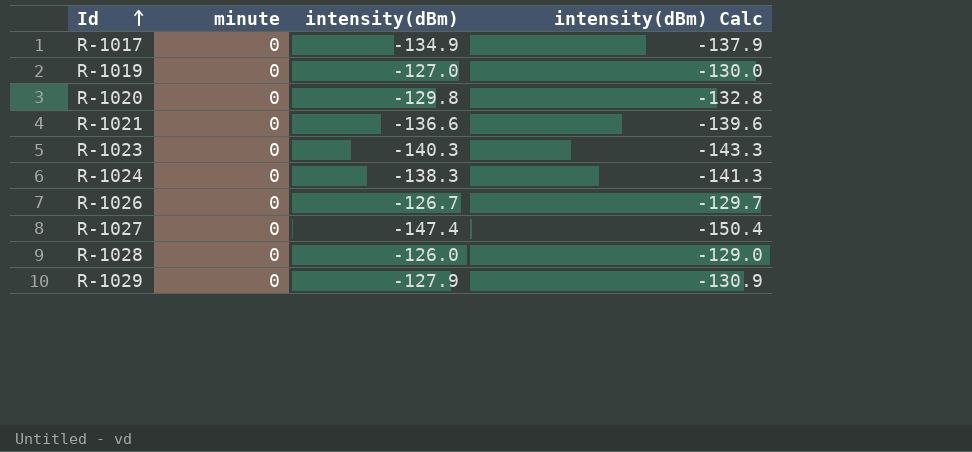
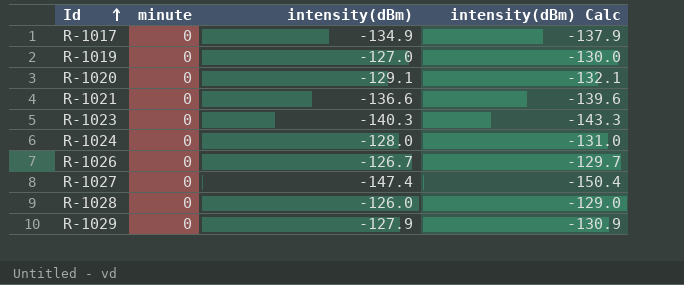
R-1020 | intensity(dBm): -129.8 -> -129.1
R-1020 | intensity(dBm) Calc: -132.8 -> -132.1
R-1024 | intensity(dBm): -138.3 -> -128.0
R-1024 | intensity(dBm) Calc: -141.3 -> -131.0

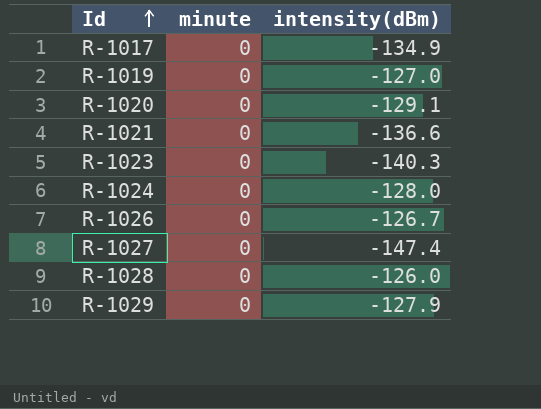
column intensity(dBm) Calc | formula: [intensity(dBm)] - 3 -> none

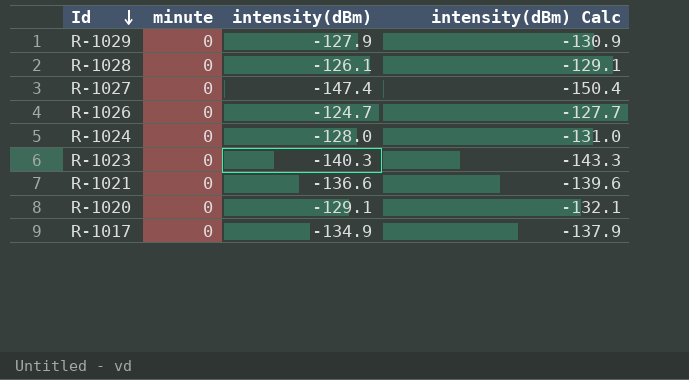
row order: Id ascending -> Id descending
column intensity(dBm) Calc | formula: none -> [intensity(dBm)] - 3
row R-1019: 0 | -127.0 -> none
R-1028 | intensity(dBm): -126.0 -> -126.1
R-1026 | intensity(dBm): -126.7 -> -124.7

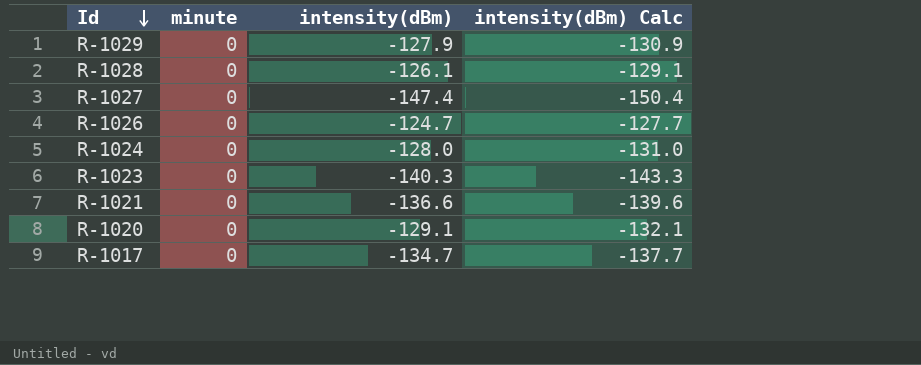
R-1017 | intensity(dBm): -134.9 -> -134.7
R-1017 | intensity(dBm) Calc: -137.9 -> -137.7

